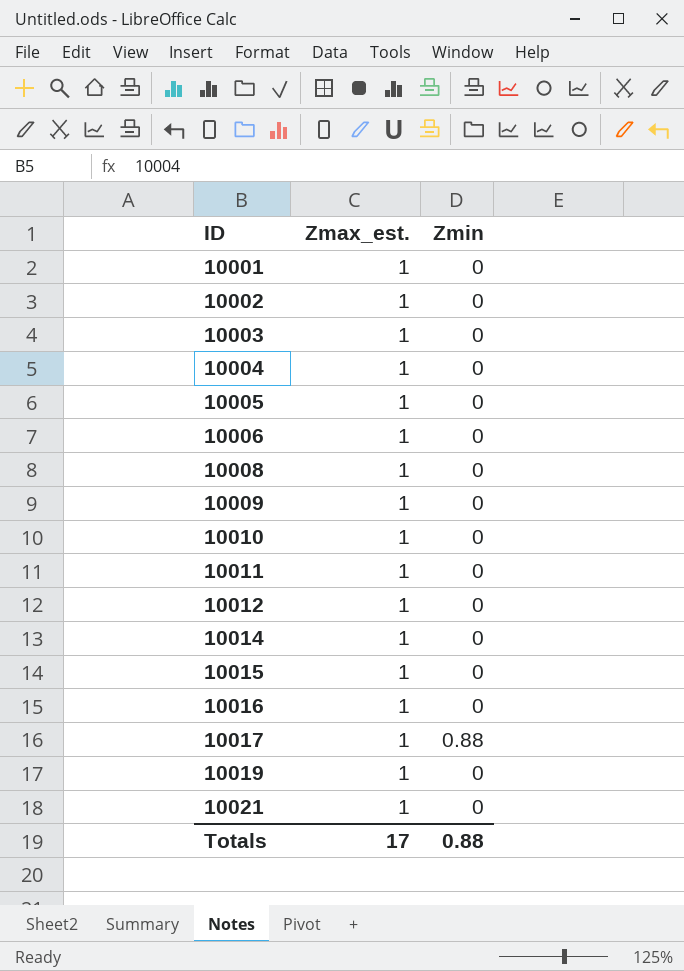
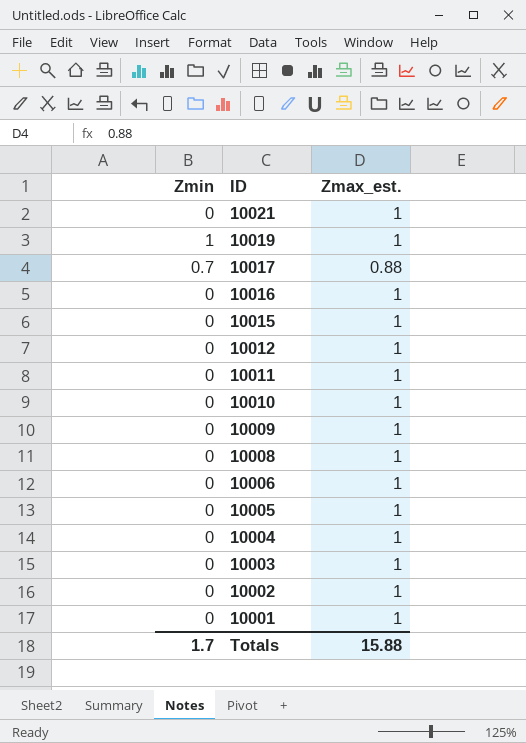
row order: ID ascending -> ID descending
column Zmin | position: 3 -> 1
row 10014: 1 | 0 -> none
10019 | Zmin: 0 -> 1
10017 | Zmin: 0.88 -> 0.7
10017 | Zmax_est.: 1 -> 0.88
Totals | Zmin: 0.88 -> 1.7
Totals | Zmax_est.: 17 -> 15.88

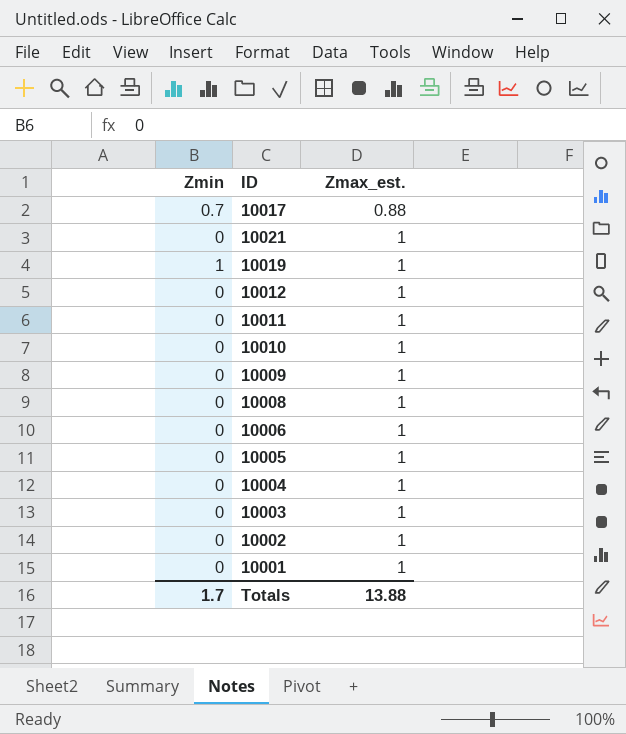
row order: ID descending -> Zmax_est. ascending
row 10016: 0 | 1 -> none
row 10015: 0 | 1 -> none
Totals | Zmax_est.: 15.88 -> 13.88

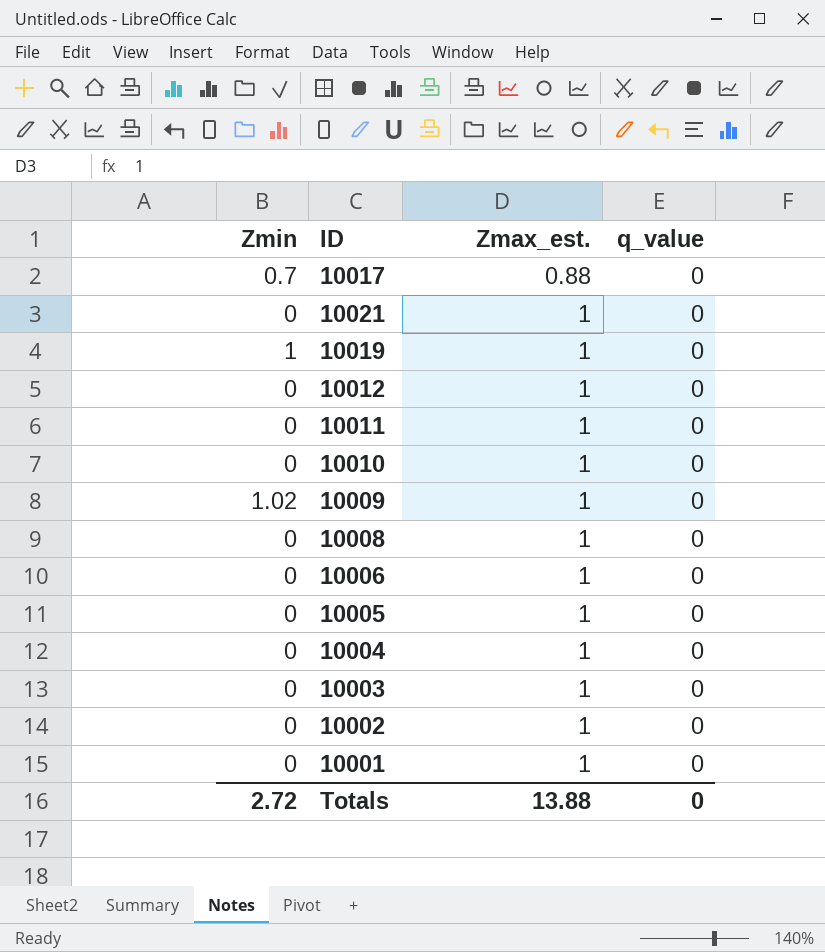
column q_value | position: none -> 4
10009 | Zmin: 0 -> 1.02
Totals | Zmin: 1.7 -> 2.72

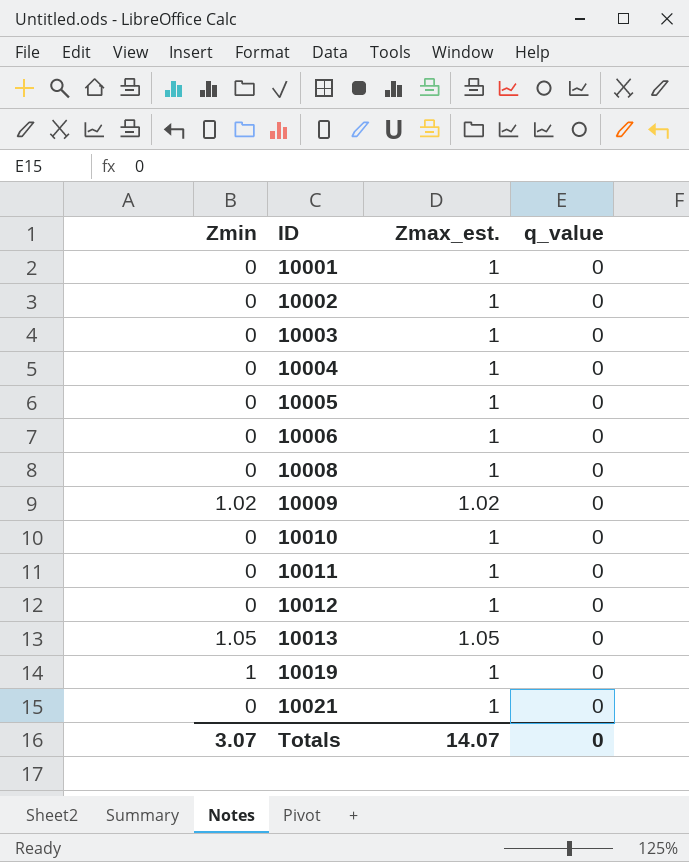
row order: Zmax_est. ascending -> ID ascending
row 10017: 0.7 | 0.88 | 0 -> none
10009 | Zmax_est.: 1 -> 1.02
row 10013: none -> 1.05 | 1.05 | 0
Totals | Zmin: 2.72 -> 3.07
Totals | Zmax_est.: 13.88 -> 14.07

